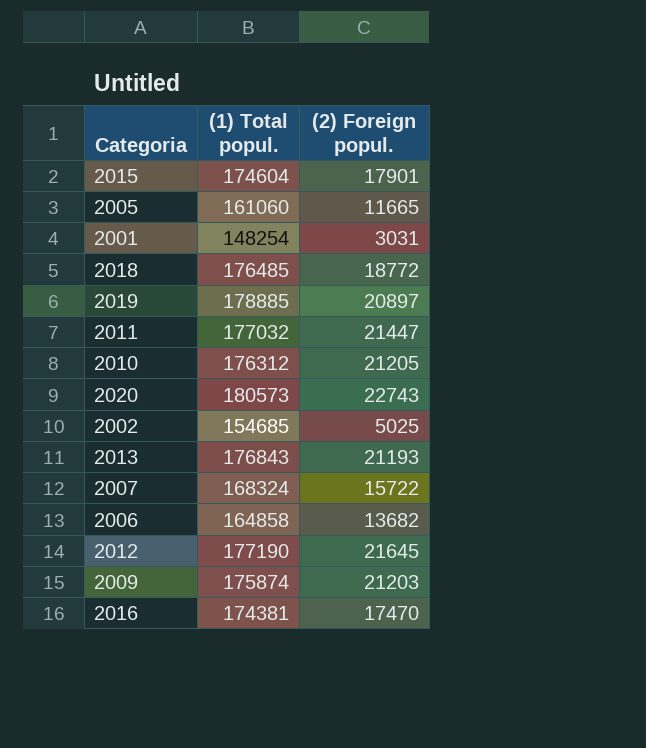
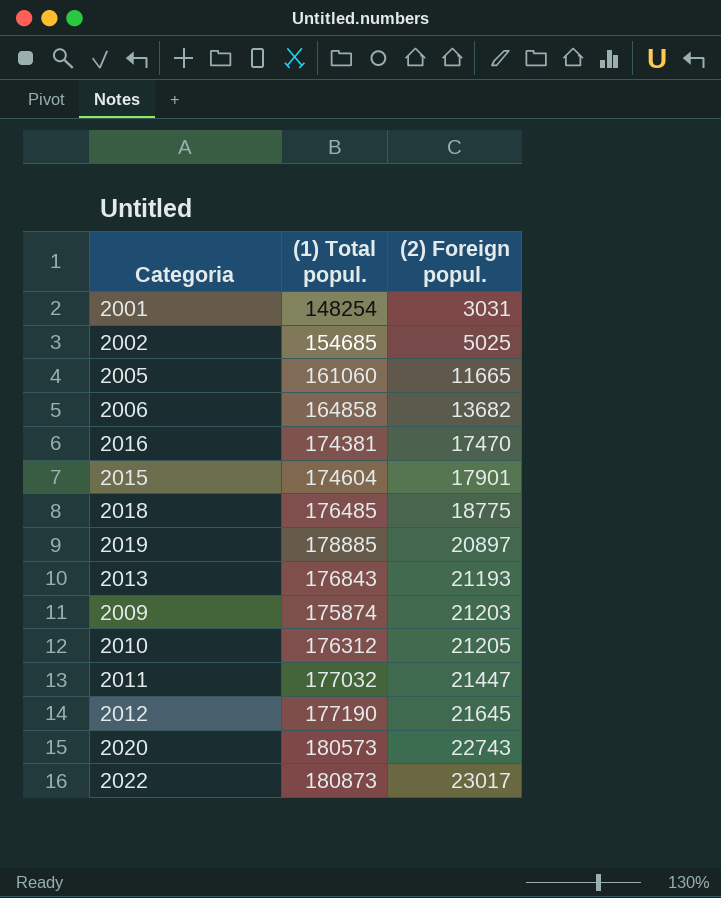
row order: none -> (2) Foreign popul. ascending
row 2007: 168324 | 15722 -> none
2018 | (2) Foreign popul.: 18772 -> 18775
row 2022: none -> 180873 | 23017

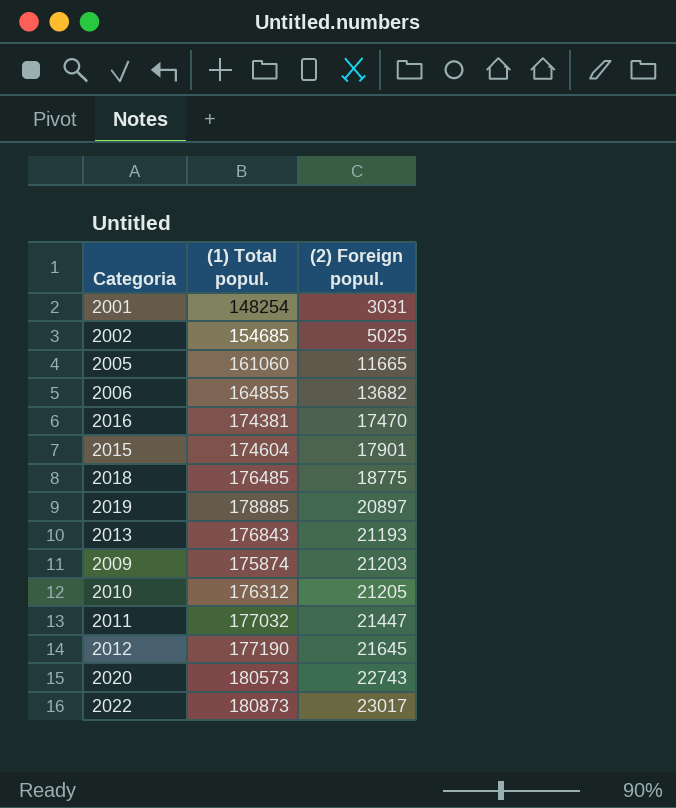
2006 | (1) Total popul.: 164858 -> 164855

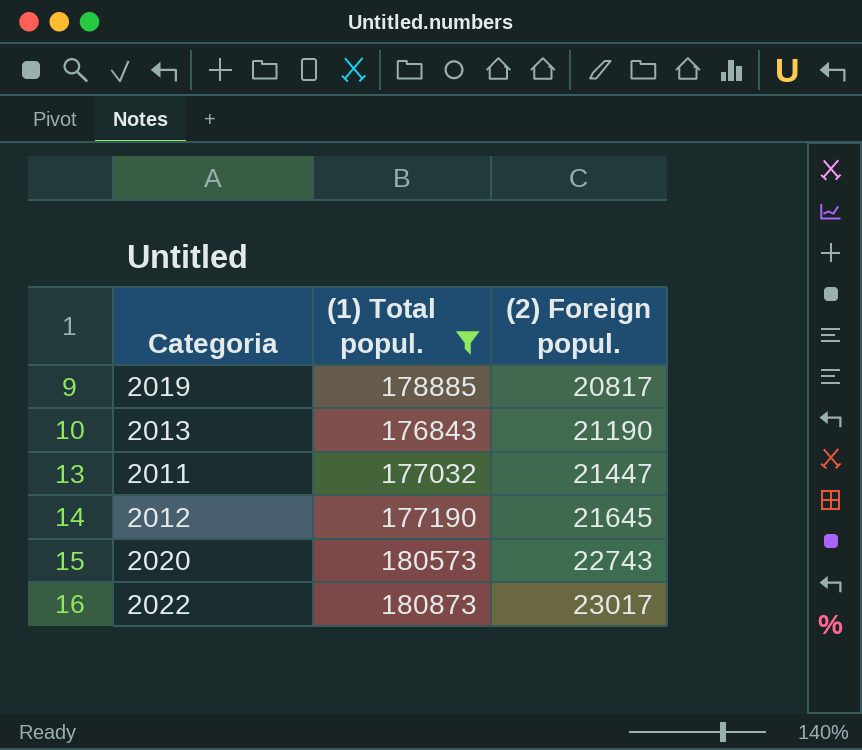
filter: none -> (1) Total popul. >= 176843
2019 | (2) Foreign popul.: 20897 -> 20817
2013 | (2) Foreign popul.: 21193 -> 21190

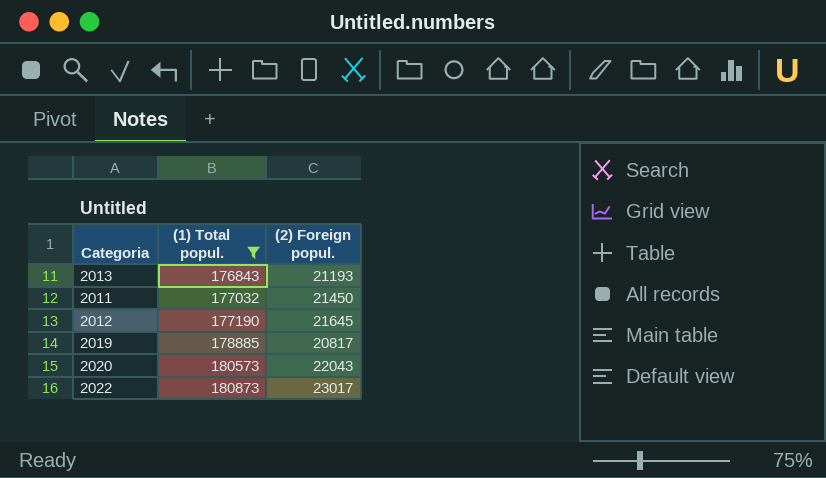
row order: (2) Foreign popul. ascending -> (1) Total popul. ascending
2013 | (2) Foreign popul.: 21190 -> 21193
2011 | (2) Foreign popul.: 21447 -> 21450
2020 | (2) Foreign popul.: 22743 -> 22043

